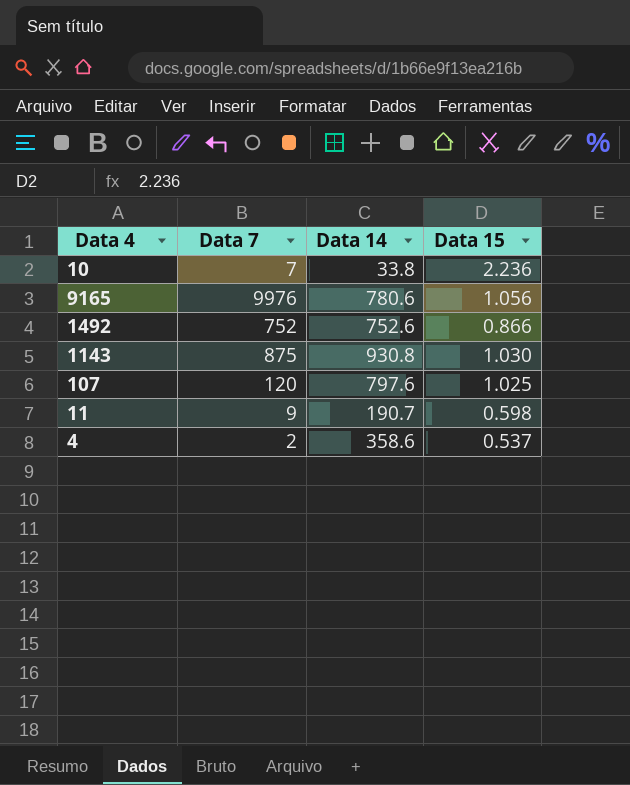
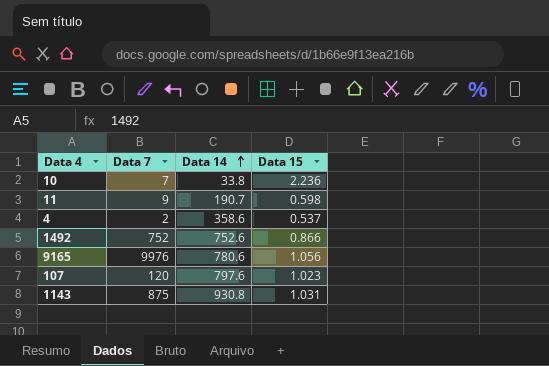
row order: none -> Data 14 ascending
107 | Data 15: 1.025 -> 1.023
1143 | Data 15: 1.030 -> 1.031

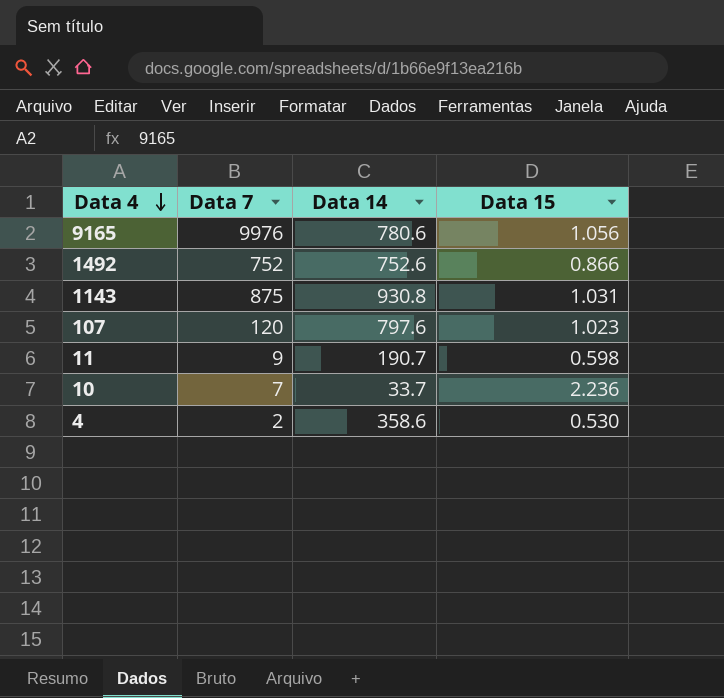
row order: Data 14 ascending -> Data 4 descending
10 | Data 14: 33.8 -> 33.7
4 | Data 15: 0.537 -> 0.530

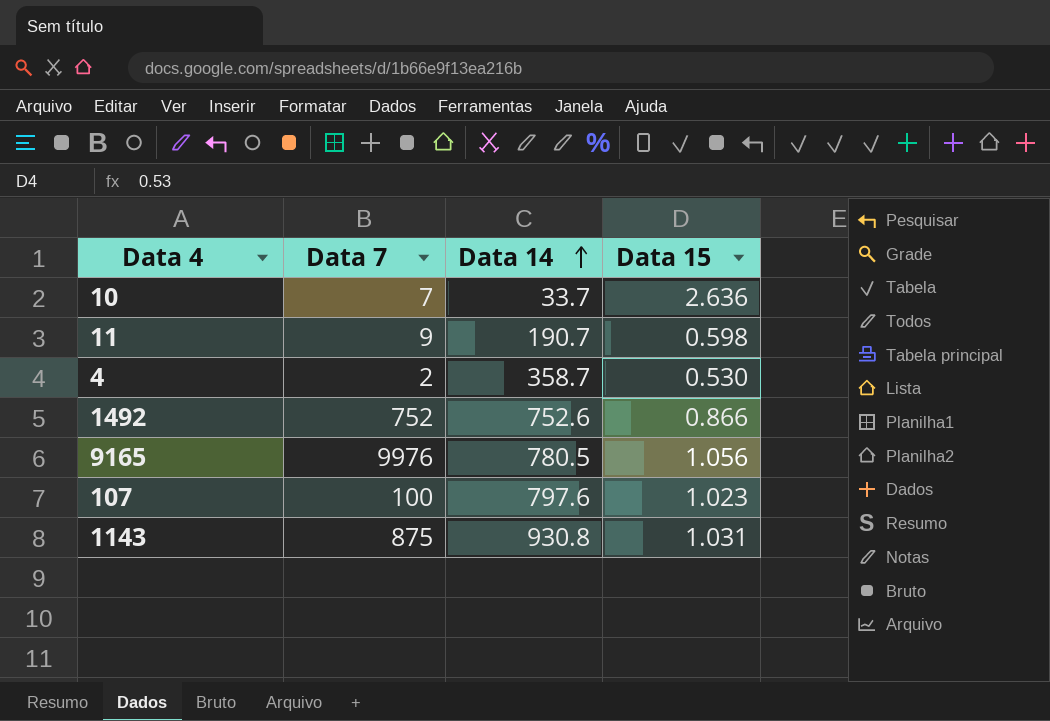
row order: Data 4 descending -> Data 14 ascending
10 | Data 15: 2.236 -> 2.636
4 | Data 14: 358.6 -> 358.7
9165 | Data 14: 780.6 -> 780.5
107 | Data 7: 120 -> 100

